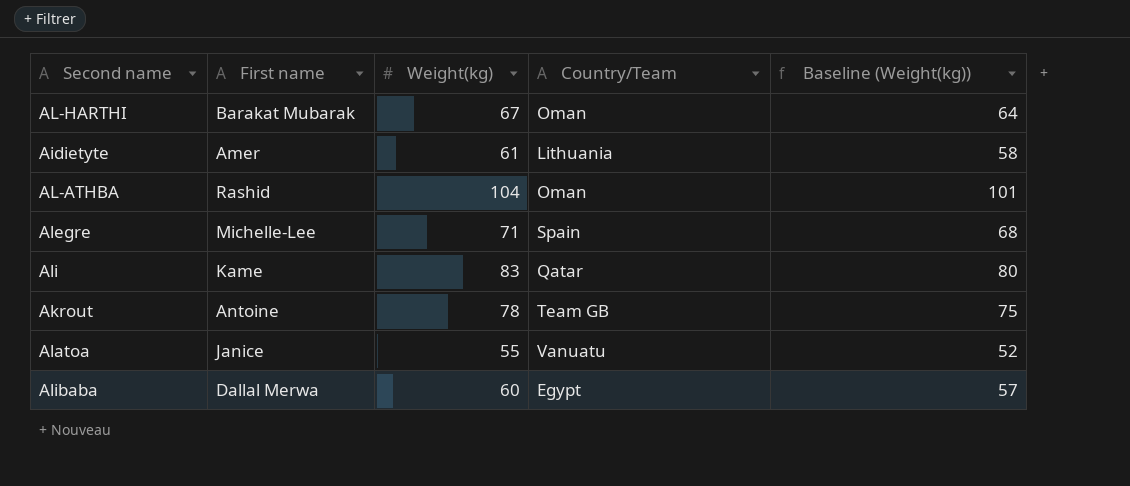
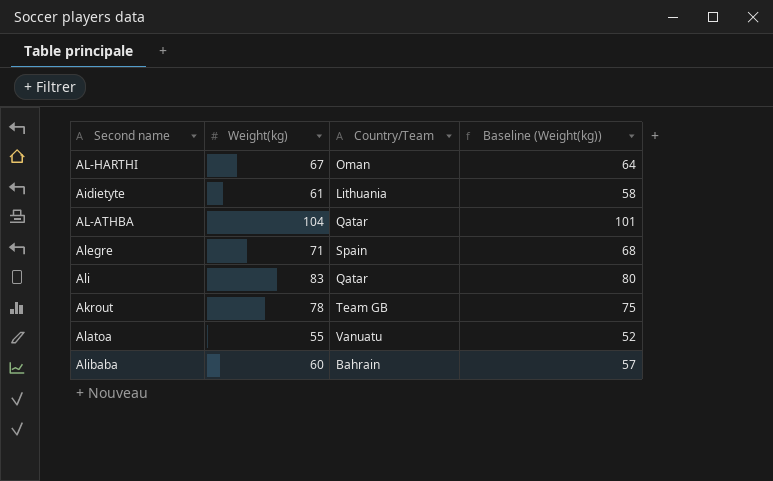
column First name | position: 2 -> none
AL-ATHBA | Country/Team: Oman -> Qatar
Alibaba | Country/Team: Egypt -> Bahrain

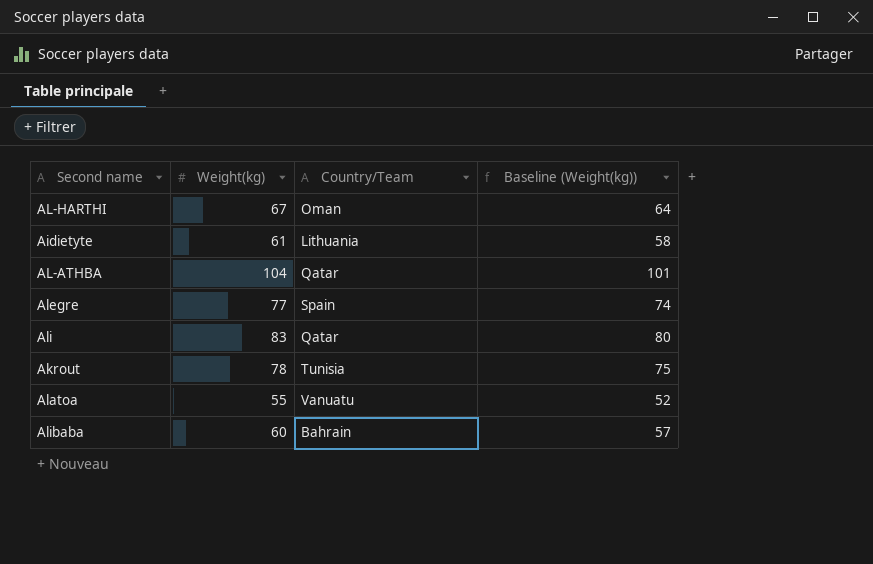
Alegre | Weight(kg): 71 -> 77
Alegre | Baseline (Weight(kg)): 68 -> 74
Akrout | Country/Team: Team GB -> Tunisia

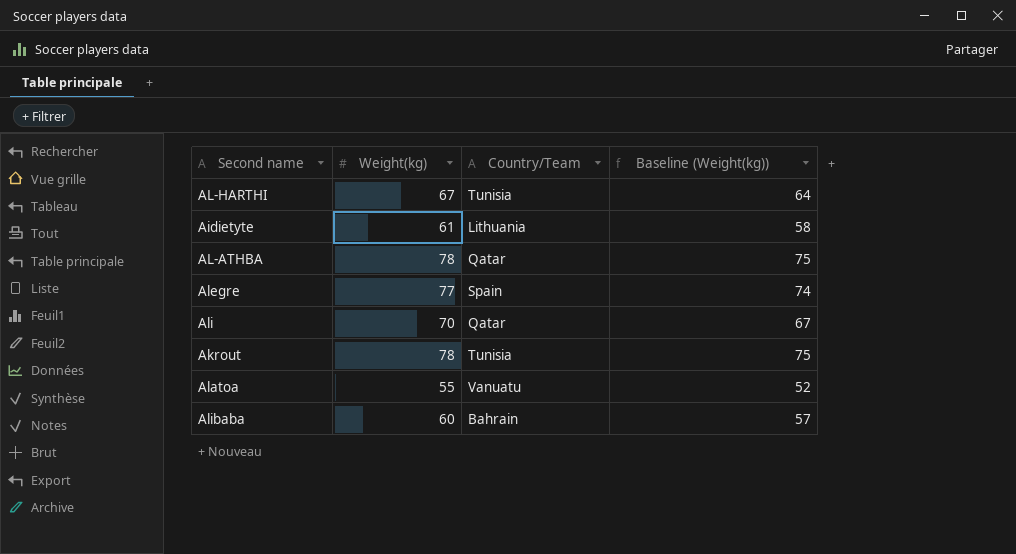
AL-HARTHI | Country/Team: Oman -> Tunisia
AL-ATHBA | Weight(kg): 104 -> 78
AL-ATHBA | Baseline (Weight(kg)): 101 -> 75
Ali | Weight(kg): 83 -> 70
Ali | Baseline (Weight(kg)): 80 -> 67

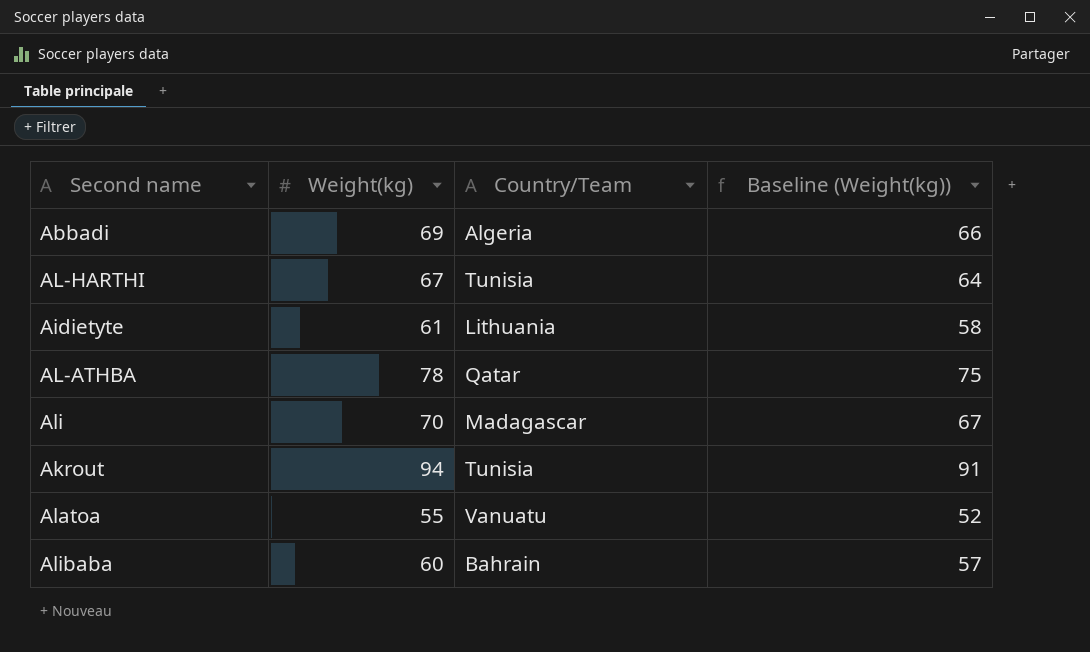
row Alegre: 77 | Spain | 74 -> none
row Abbadi: none -> 69 | Algeria | 66
Ali | Country/Team: Qatar -> Madagascar
Akrout | Weight(kg): 78 -> 94
Akrout | Baseline (Weight(kg)): 75 -> 91

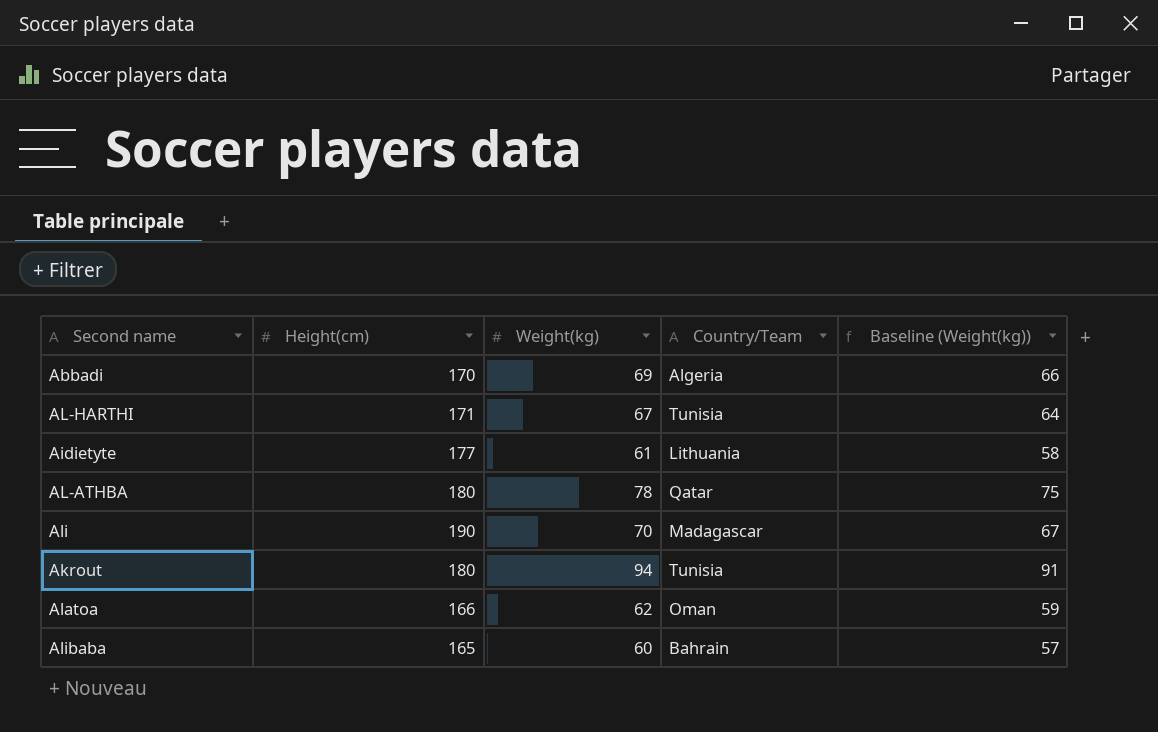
column Height(cm) | position: none -> 2
Alatoa | Weight(kg): 55 -> 62
Alatoa | Country/Team: Vanuatu -> Oman
Alatoa | Baseline (Weight(kg)): 52 -> 59

